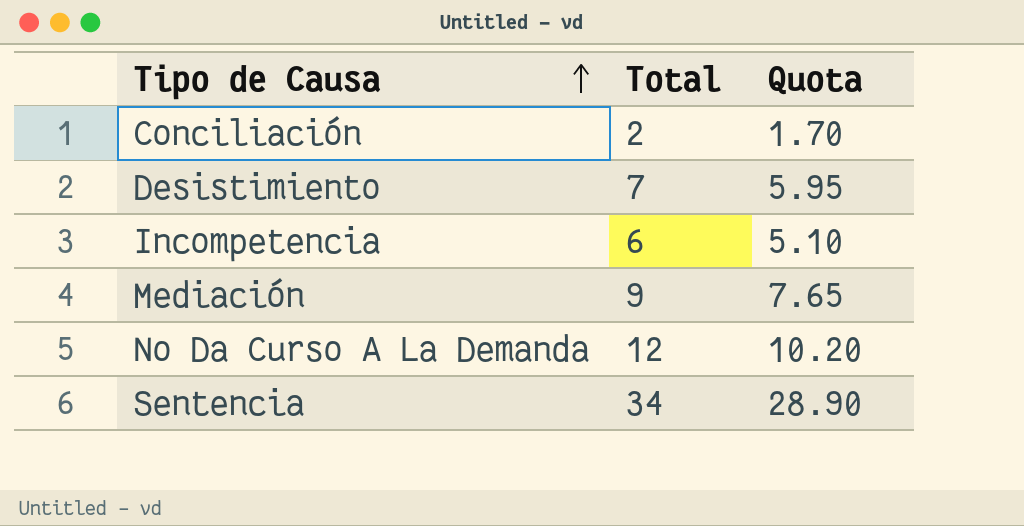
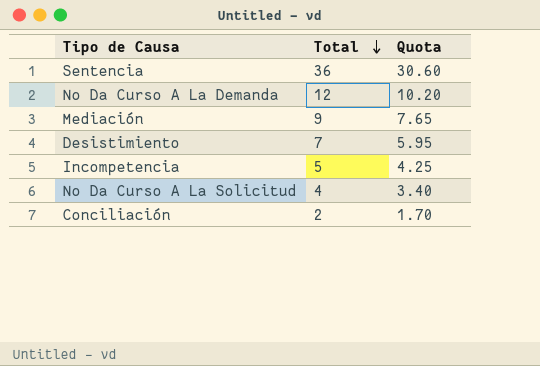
row order: Tipo de Causa ascending -> Total descending
Sentencia | Total: 34 -> 36
Sentencia | Quota: 28.90 -> 30.60
Incompetencia | Total: 6 -> 5
Incompetencia | Quota: 5.10 -> 4.25
row No Da Curso A La Solicitud: none -> 4 | 3.40

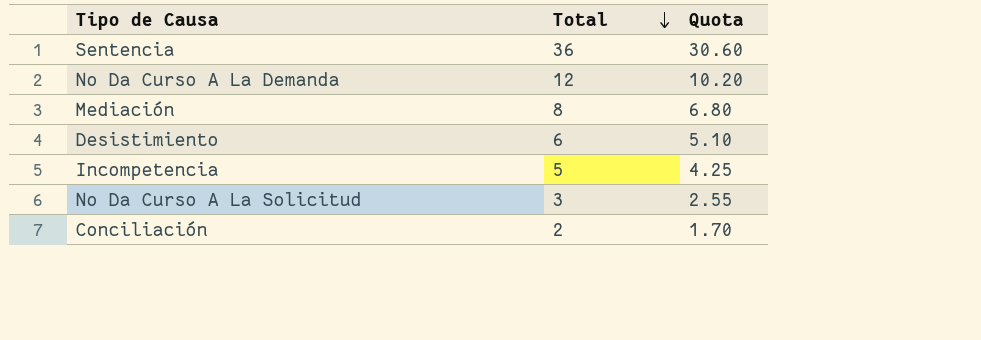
Mediación | Total: 9 -> 8
Mediación | Quota: 7.65 -> 6.80
Desistimiento | Total: 7 -> 6
Desistimiento | Quota: 5.95 -> 5.10
No Da Curso A La Solicitud | Total: 4 -> 3
No Da Curso A La Solicitud | Quota: 3.40 -> 2.55

